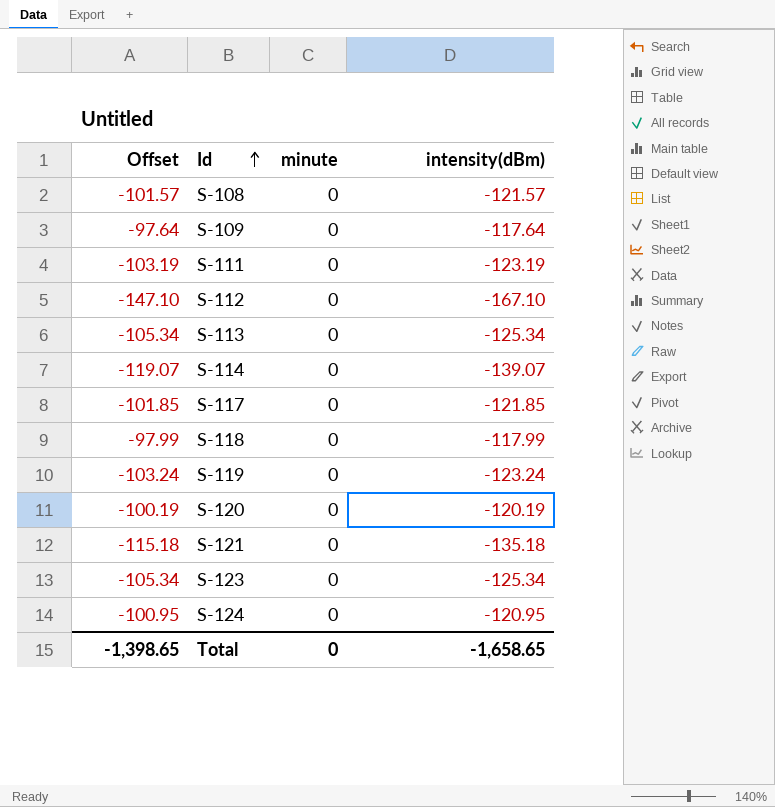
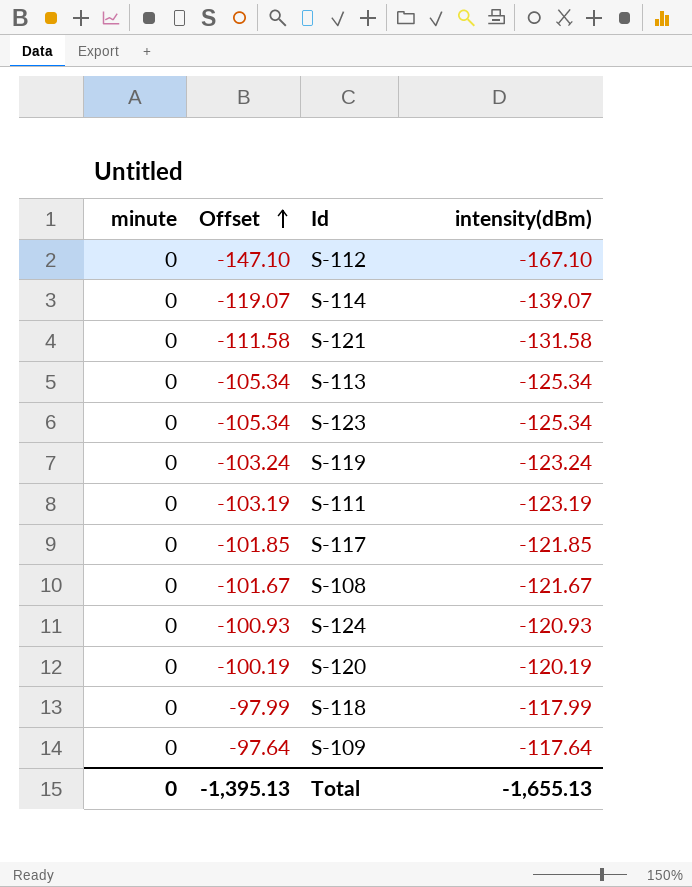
row order: Id ascending -> Offset ascending
column minute | position: 3 -> 1
S-121 | Offset: -115.18 -> -111.58
S-121 | intensity(dBm): -135.18 -> -131.58
S-108 | Offset: -101.57 -> -101.67
S-108 | intensity(dBm): -121.57 -> -121.67
S-124 | Offset: -100.95 -> -100.93
S-124 | intensity(dBm): -120.95 -> -120.93
Total | Offset: -1,398.65 -> -1,395.13
Total | intensity(dBm): -1,658.65 -> -1,655.13

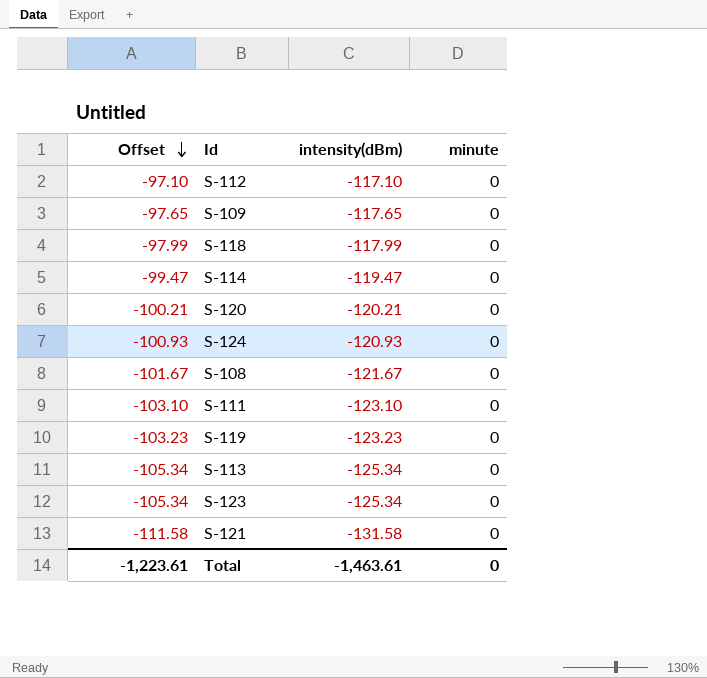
row order: Offset ascending -> Offset descending
column minute | position: 1 -> 4
row S-117: 0 | -101.85 | -121.85 -> none
S-112 | Offset: -147.10 -> -97.10
S-112 | intensity(dBm): -167.10 -> -117.10
S-109 | Offset: -97.64 -> -97.65
S-109 | intensity(dBm): -117.64 -> -117.65
S-114 | Offset: -119.07 -> -99.47
S-114 | intensity(dBm): -139.07 -> -119.47
S-120 | Offset: -100.19 -> -100.21
S-120 | intensity(dBm): -120.19 -> -120.21
S-111 | Offset: -103.19 -> -103.10
S-111 | intensity(dBm): -123.19 -> -123.10
S-119 | Offset: -103.24 -> -103.23
S-119 | intensity(dBm): -123.24 -> -123.23
Total | Offset: -1,395.13 -> -1,223.61
Total | intensity(dBm): -1,655.13 -> -1,463.61

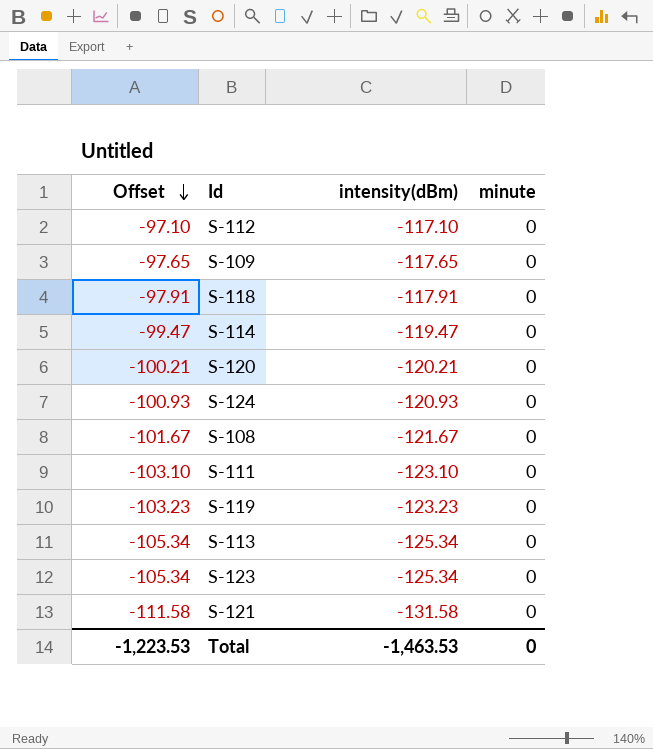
S-118 | Offset: -97.99 -> -97.91
S-118 | intensity(dBm): -117.99 -> -117.91
Total | Offset: -1,223.61 -> -1,223.53
Total | intensity(dBm): -1,463.61 -> -1,463.53

